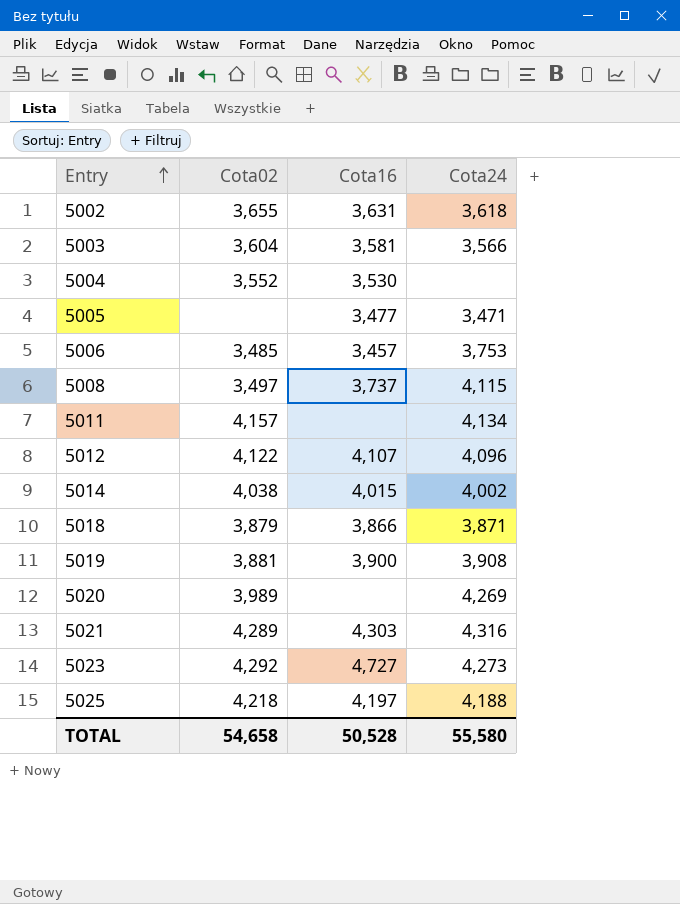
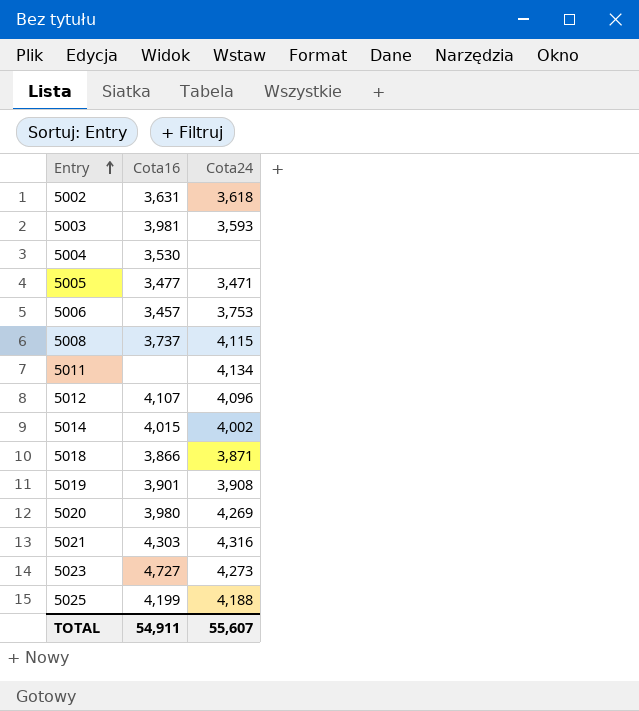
column Cota02 | position: 2 -> none
5003 | Cota16: 3,581 -> 3,981
5003 | Cota24: 3,566 -> 3,593
5019 | Cota16: 3,900 -> 3,901
5020 | Cota16: none -> 3,980
5025 | Cota16: 4,197 -> 4,199
TOTAL | Cota16: 50,528 -> 54,911
TOTAL | Cota24: 55,580 -> 55,607

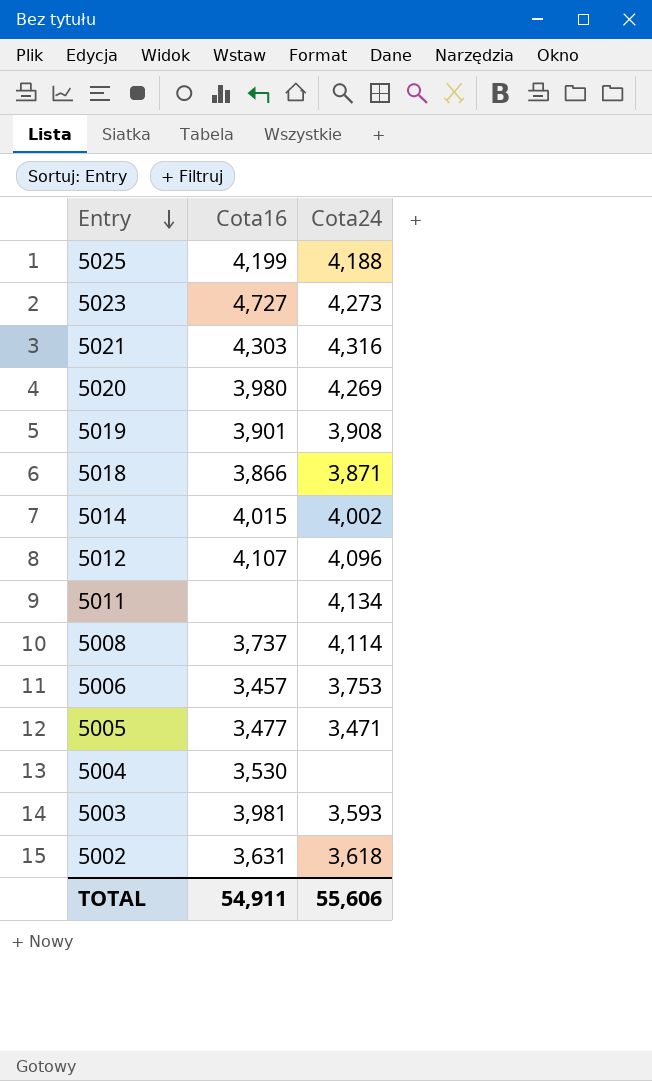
row order: Entry ascending -> Entry descending
5008 | Cota24: 4,115 -> 4,114
TOTAL | Cota24: 55,607 -> 55,606

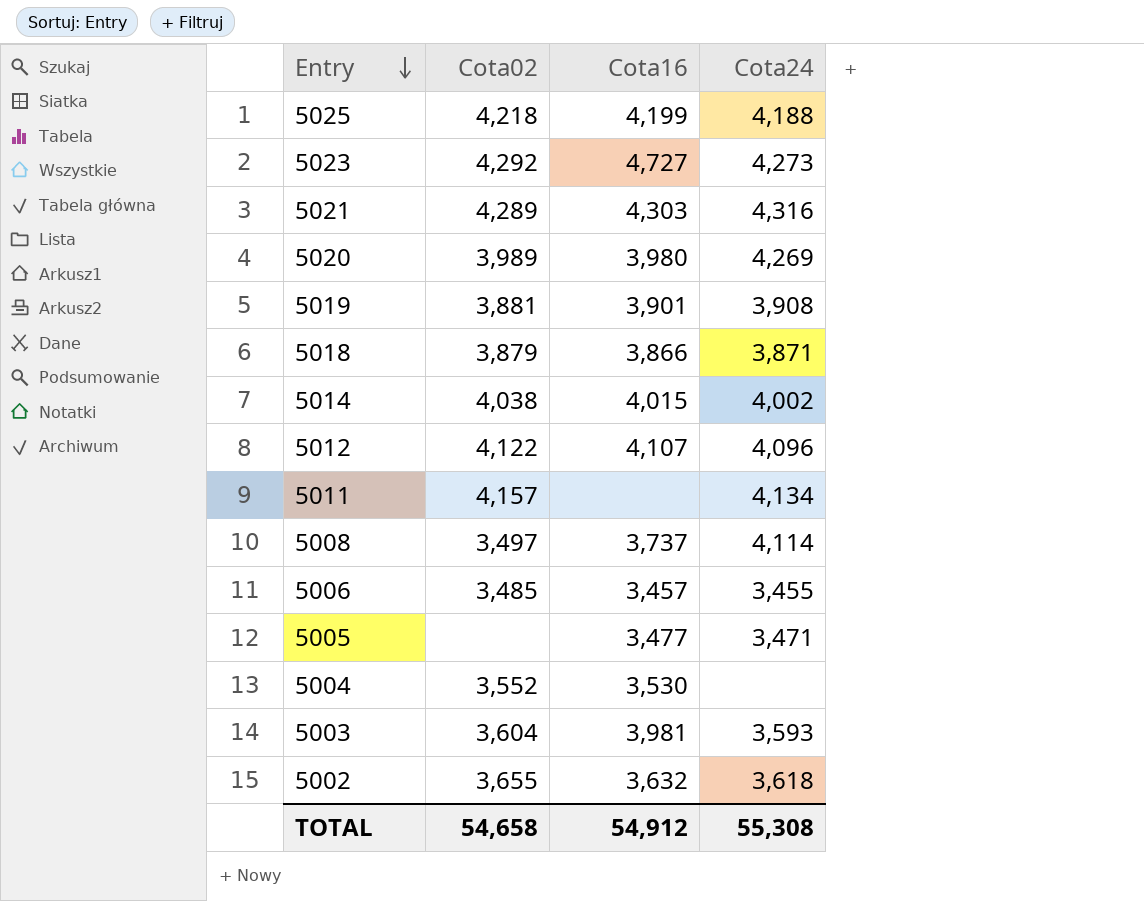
column Cota02 | position: none -> 2
5006 | Cota24: 3,753 -> 3,455
5002 | Cota16: 3,631 -> 3,632
TOTAL | Cota16: 54,911 -> 54,912
TOTAL | Cota24: 55,606 -> 55,308

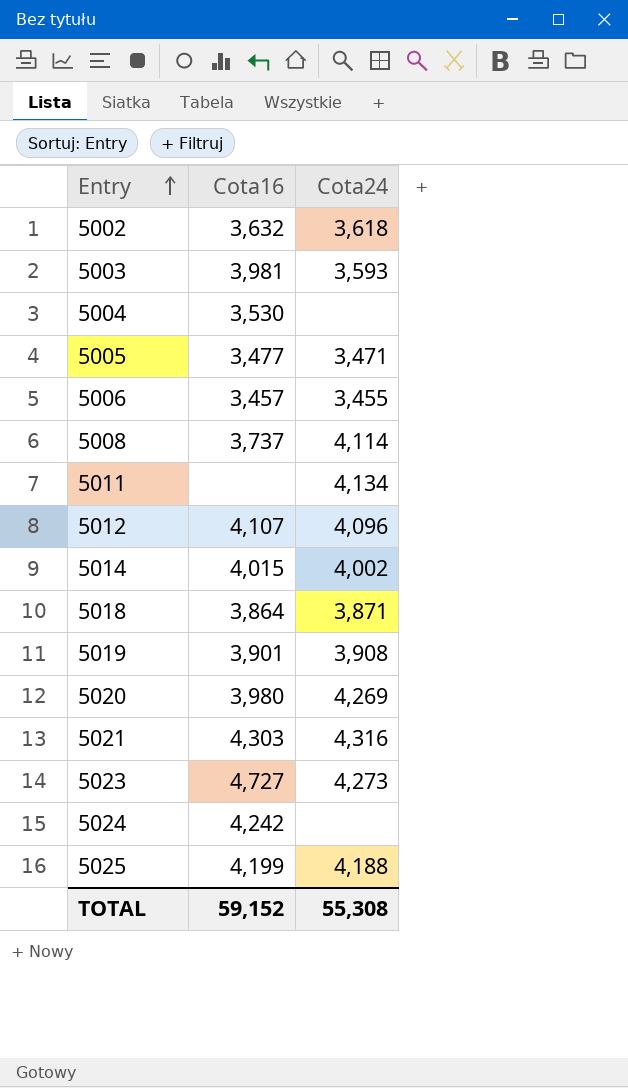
row order: Entry descending -> Entry ascending
column Cota02 | position: 2 -> none
5018 | Cota16: 3,866 -> 3,864
row 5024: none -> 4,242 | none
TOTAL | Cota16: 54,912 -> 59,152

